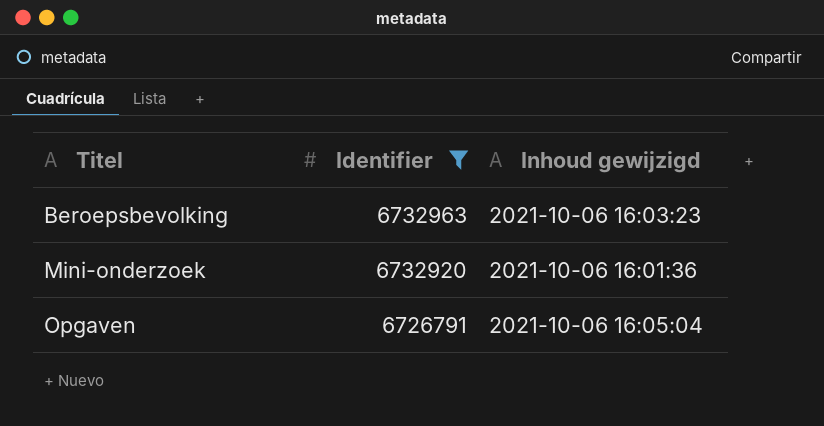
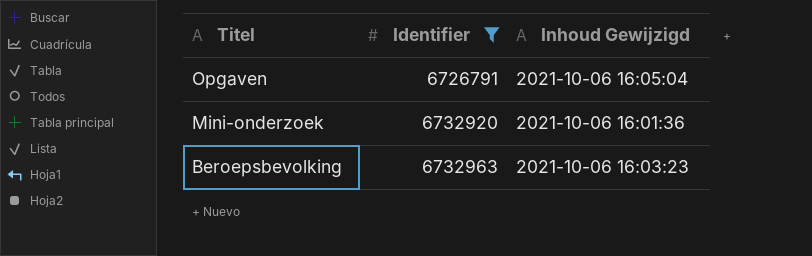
row order: Titel ascending -> Titel descending
column name: Inhoud gewijzigd -> Inhoud Gewijzigd

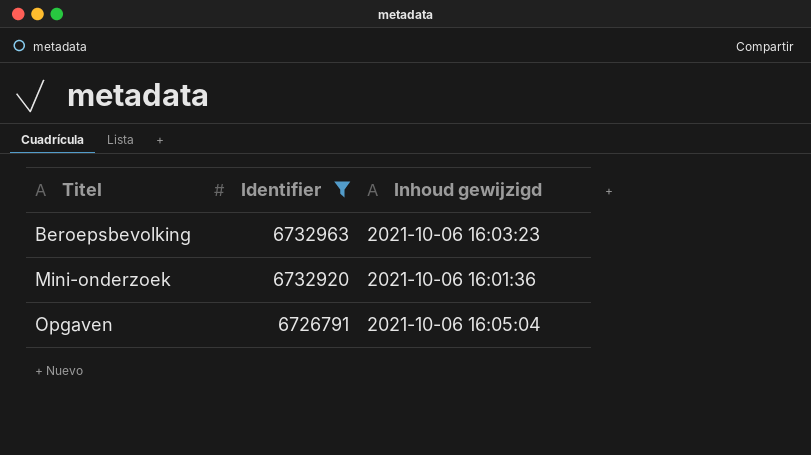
row order: Titel descending -> Titel ascending
column name: Inhoud Gewijzigd -> Inhoud gewijzigd

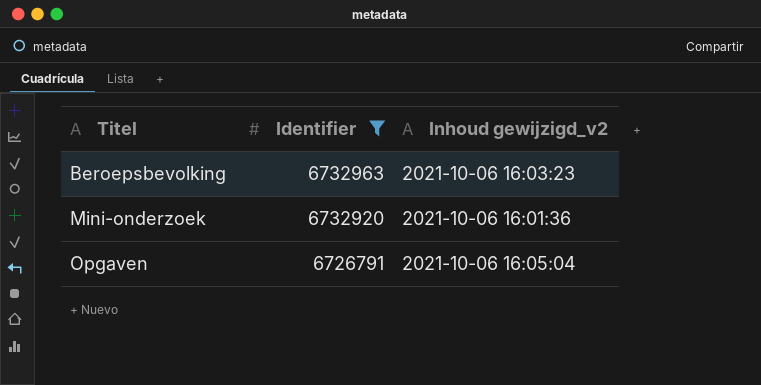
column name: Inhoud gewijzigd -> Inhoud gewijzigd_v2

